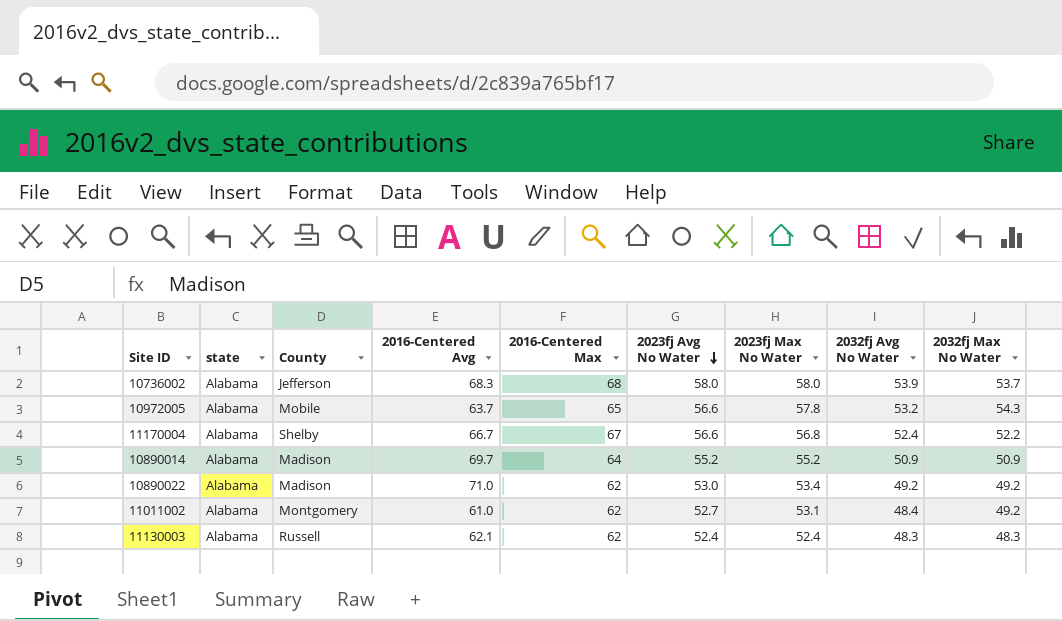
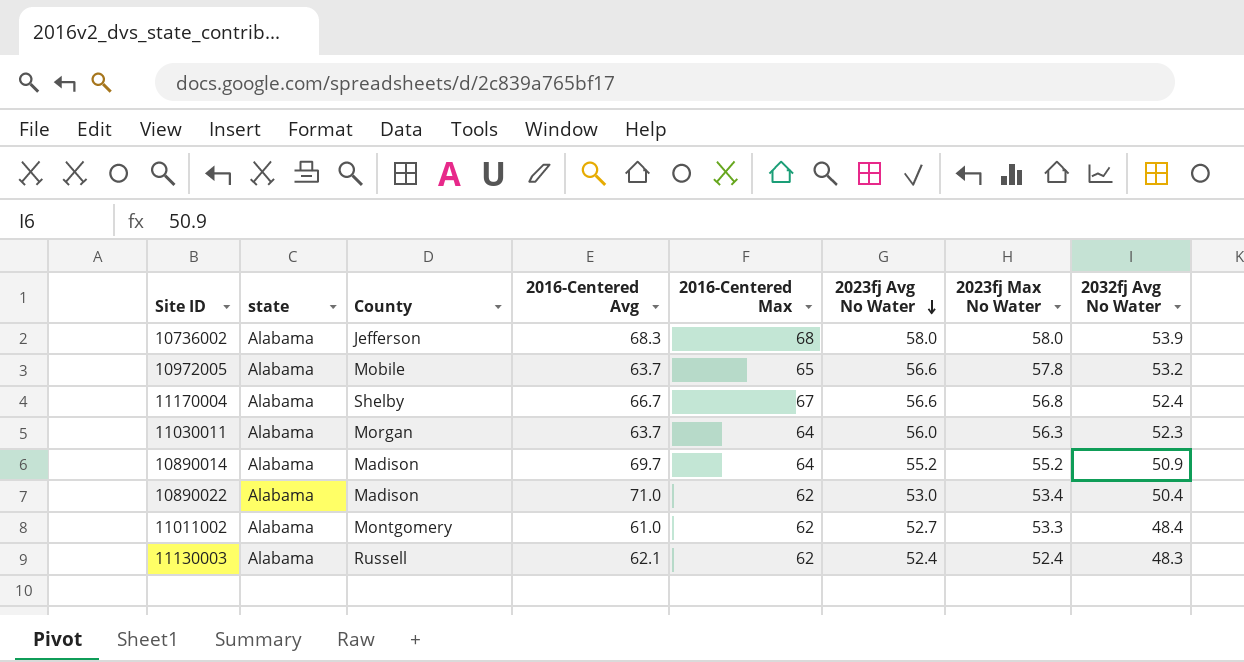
column 2032fj Max No Water | position: 9 -> none
row 11030011: none -> Alabama | Morgan | 63.7 | 64 | 56.0 | 56.3 | 52.3
10890022 | 2032fj Avg No Water: 49.2 -> 50.4
11011002 | 2023fj Max No Water: 53.1 -> 53.3

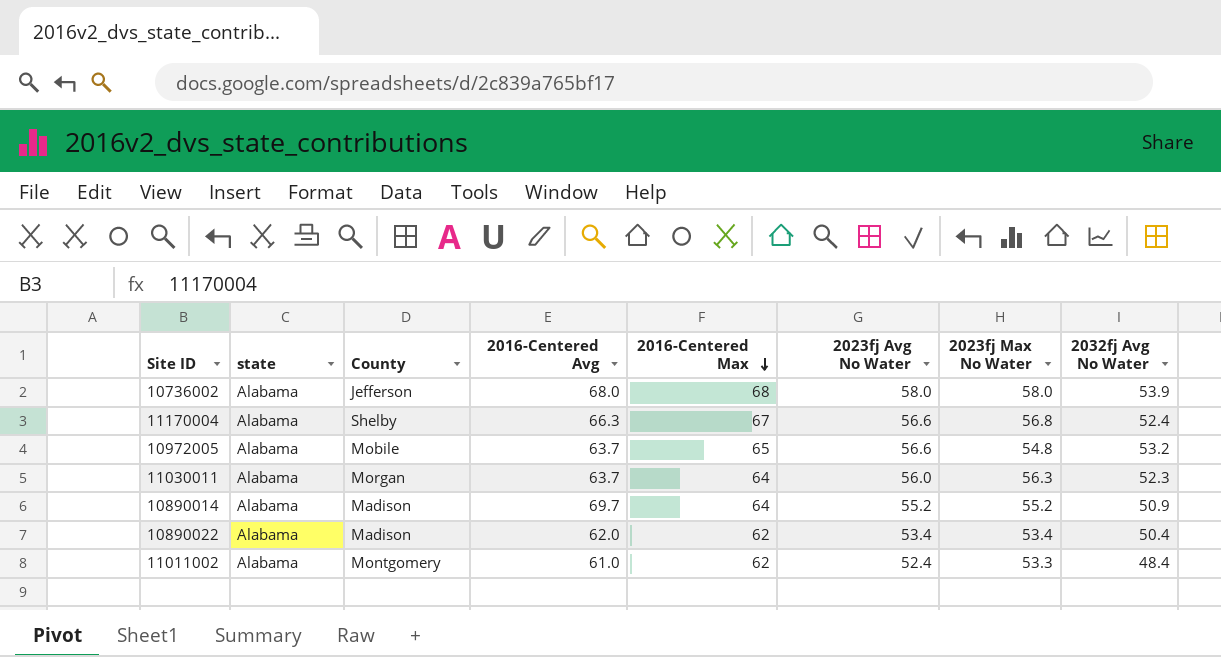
row order: 2023fj Avg No Water descending -> 2016-Centered Max descending
row 11130003: Alabama | Russell | 62.1 | 62 | 52.4 | 52.4 | 48.3 -> none
10736002 | 2016-Centered Avg: 68.3 -> 68.0
11170004 | 2016-Centered Avg: 66.7 -> 66.3
10972005 | 2023fj Max No Water: 57.8 -> 54.8
10890022 | 2016-Centered Avg: 71.0 -> 62.0
10890022 | 2023fj Avg No Water: 53.0 -> 53.4
11011002 | 2023fj Avg No Water: 52.7 -> 52.4

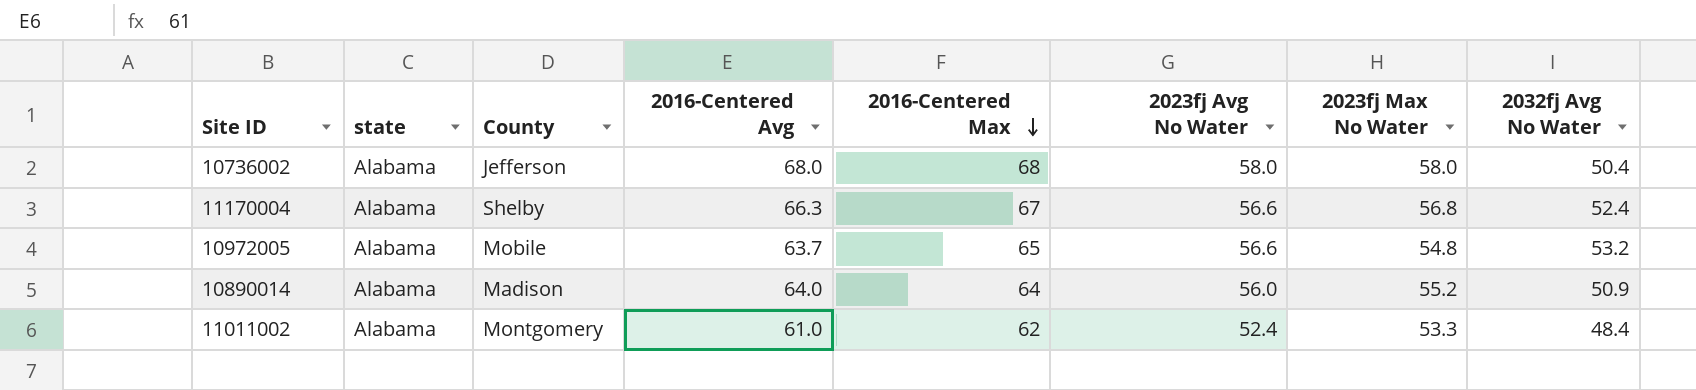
row 11030011: Alabama | Morgan | 63.7 | 64 | 56.0 | 56.3 | 52.3 -> none
row 10890022: Alabama | Madison | 62.0 | 62 | 53.4 | 53.4 | 50.4 -> none
10736002 | 2032fj Avg No Water: 53.9 -> 50.4
10890014 | 2016-Centered Avg: 69.7 -> 64.0
10890014 | 2023fj Avg No Water: 55.2 -> 56.0

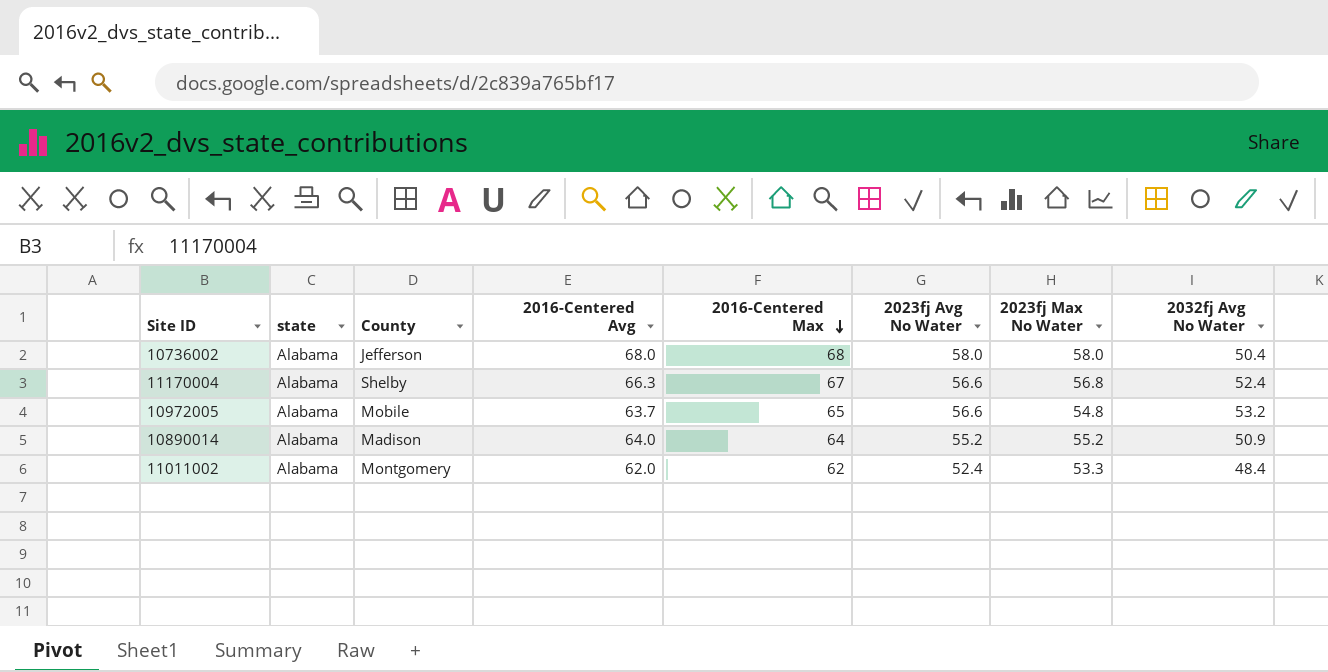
10890014 | 2023fj Avg No Water: 56.0 -> 55.2
11011002 | 2016-Centered Avg: 61.0 -> 62.0

